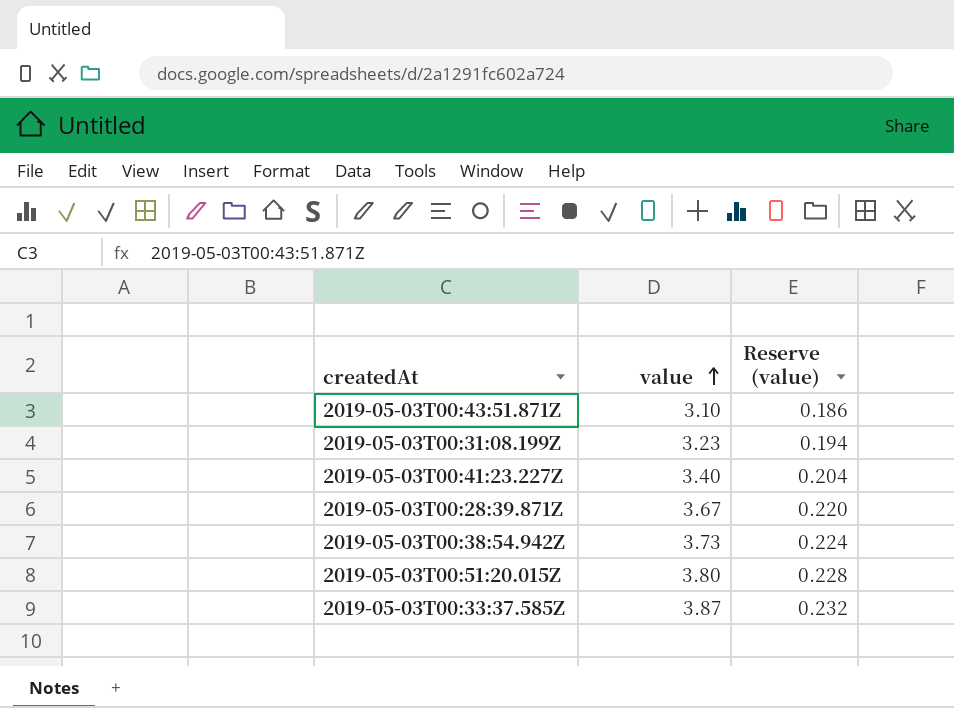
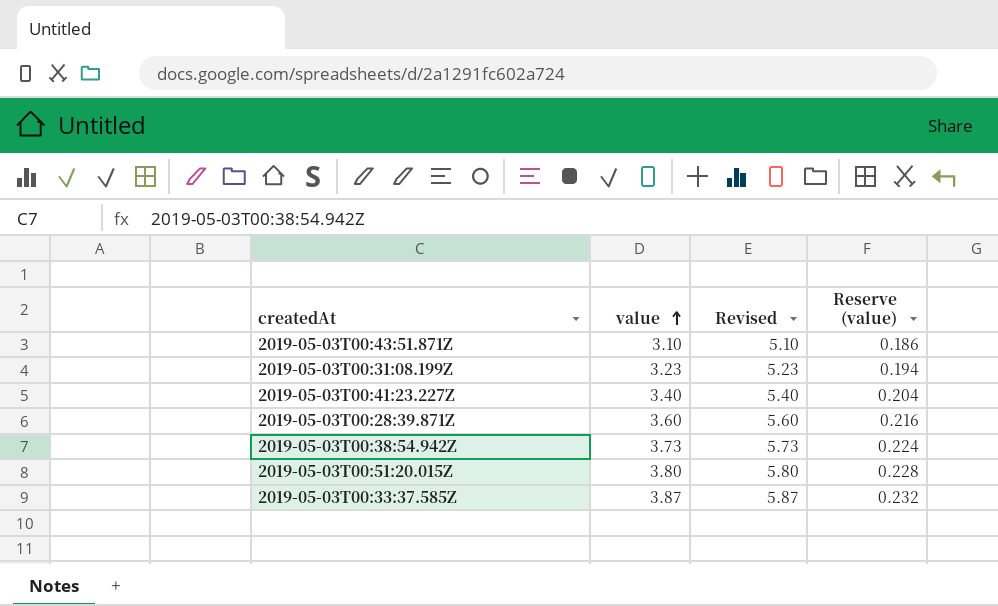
column Revised | formula: none -> [value] + 2
2019-05-03T00:28:39.871Z | value: 3.67 -> 3.60
2019-05-03T00:28:39.871Z | Reserve (value): 0.220 -> 0.216

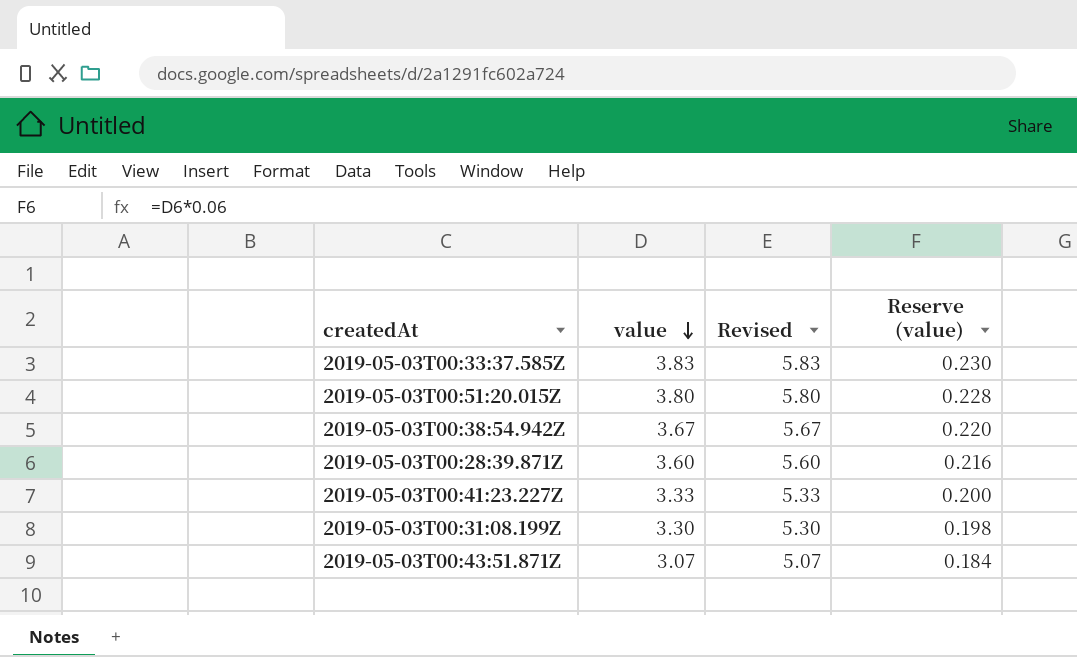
row order: value ascending -> value descending
2019-05-03T00:33:37.585Z | value: 3.87 -> 3.83
2019-05-03T00:33:37.585Z | Revised: 5.87 -> 5.83
2019-05-03T00:33:37.585Z | Reserve (value): 0.232 -> 0.230
2019-05-03T00:38:54.942Z | value: 3.73 -> 3.67
2019-05-03T00:38:54.942Z | Revised: 5.73 -> 5.67
2019-05-03T00:38:54.942Z | Reserve (value): 0.224 -> 0.220
2019-05-03T00:41:23.227Z | value: 3.40 -> 3.33
2019-05-03T00:41:23.227Z | Revised: 5.40 -> 5.33
2019-05-03T00:41:23.227Z | Reserve (value): 0.204 -> 0.200
2019-05-03T00:31:08.199Z | value: 3.23 -> 3.30
2019-05-03T00:31:08.199Z | Revised: 5.23 -> 5.30
2019-05-03T00:31:08.199Z | Reserve (value): 0.194 -> 0.198
2019-05-03T00:43:51.871Z | value: 3.10 -> 3.07
2019-05-03T00:43:51.871Z | Revised: 5.10 -> 5.07
2019-05-03T00:43:51.871Z | Reserve (value): 0.186 -> 0.184

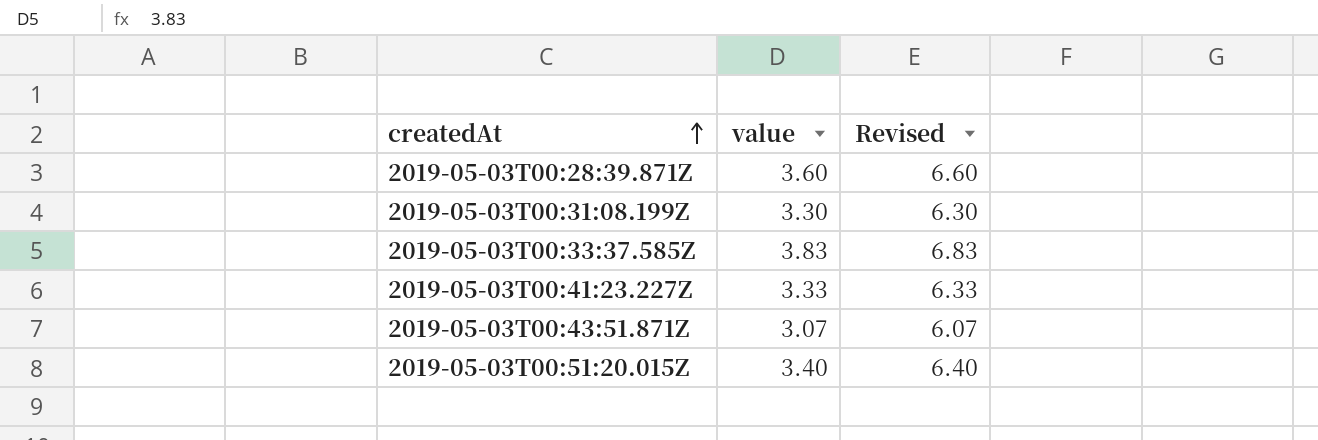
row order: value descending -> createdAt ascending
column Reserve (value) | formula: [value] * 0.06 -> none
column Revised | formula: [value] + 2 -> [value] + 3
row 2019-05-03T00:38:54.942Z: 3.67 | 5.67 | 0.220 -> none
2019-05-03T00:51:20.015Z | value: 3.80 -> 3.40

